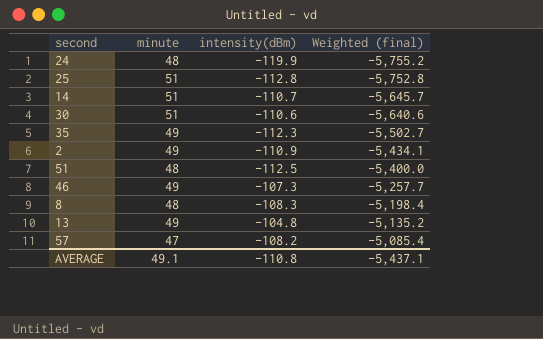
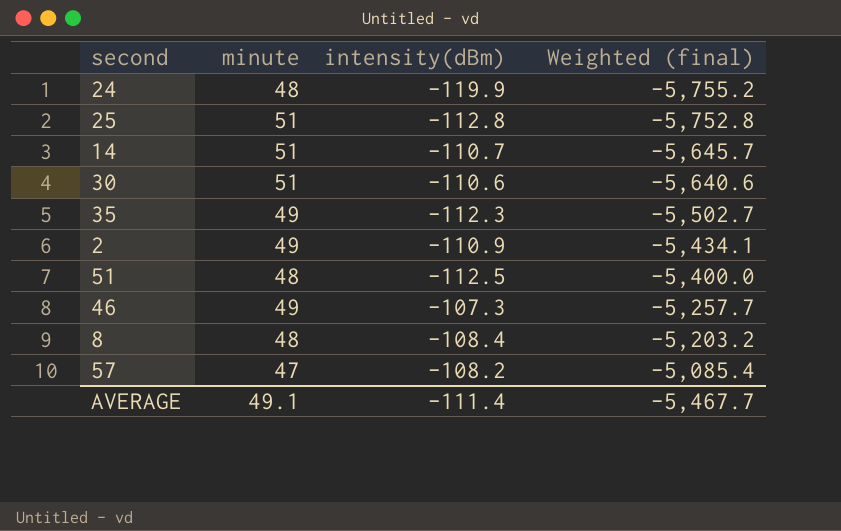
row 13: 49 | -104.8 | -5,135.2 -> none
8 | intensity(dBm): -108.3 -> -108.4
8 | Weighted (final): -5,198.4 -> -5,203.2
AVERAGE | intensity(dBm): -110.8 -> -111.4
AVERAGE | Weighted (final): -5,437.1 -> -5,467.7

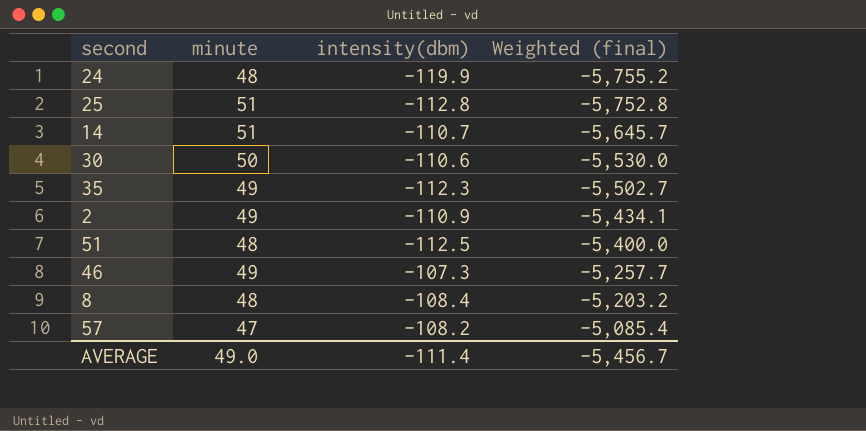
column name: intensity(dBm) -> intensity(dbm)
30 | minute: 51 -> 50
30 | Weighted (final): -5,640.6 -> -5,530.0
AVERAGE | minute: 49.1 -> 49.0
AVERAGE | Weighted (final): -5,467.7 -> -5,456.7

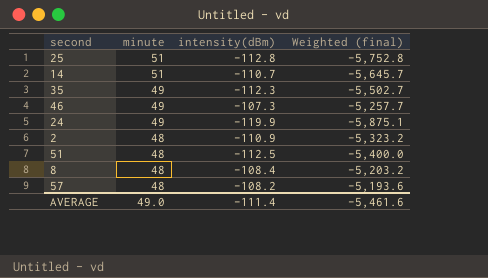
row order: Weighted (final) ascending -> minute descending
column name: intensity(dbm) -> intensity(dBm)
row 30: 50 | -110.6 | -5,530.0 -> none
24 | minute: 48 -> 49
24 | Weighted (final): -5,755.2 -> -5,875.1
2 | minute: 49 -> 48
2 | Weighted (final): -5,434.1 -> -5,323.2
57 | minute: 47 -> 48
57 | Weighted (final): -5,085.4 -> -5,193.6
AVERAGE | Weighted (final): -5,456.7 -> -5,461.6

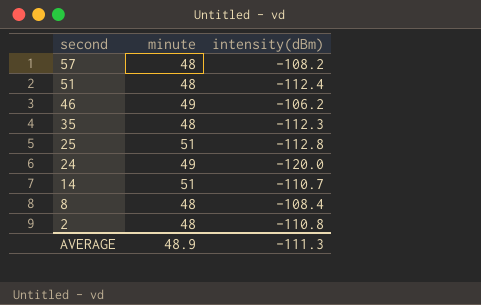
row order: minute descending -> second descending
column Weighted (final) | formula: [minute] * [intensity(dBm)] -> none
51 | intensity(dBm): -112.5 -> -112.4
46 | intensity(dBm): -107.3 -> -106.2
35 | minute: 49 -> 48
24 | intensity(dBm): -119.9 -> -120.0
2 | intensity(dBm): -110.9 -> -110.8
AVERAGE | minute: 49.0 -> 48.9
AVERAGE | intensity(dBm): -111.4 -> -111.3

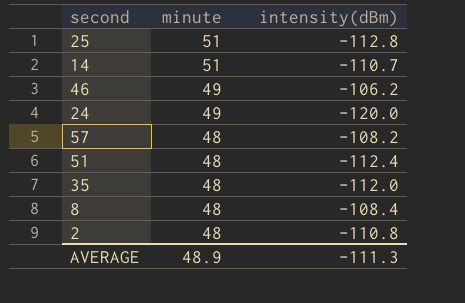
row order: second descending -> minute descending
35 | intensity(dBm): -112.3 -> -112.0

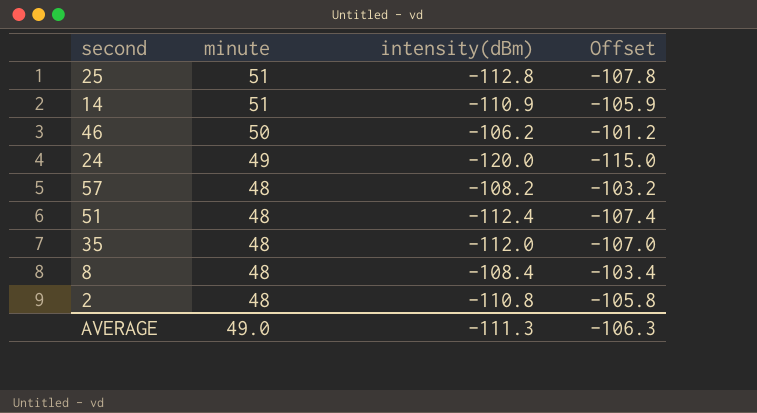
column Offset | formula: none -> [intensity(dBm)] + 5
14 | intensity(dBm): -110.7 -> -110.9
46 | minute: 49 -> 50
AVERAGE | minute: 48.9 -> 49.0

